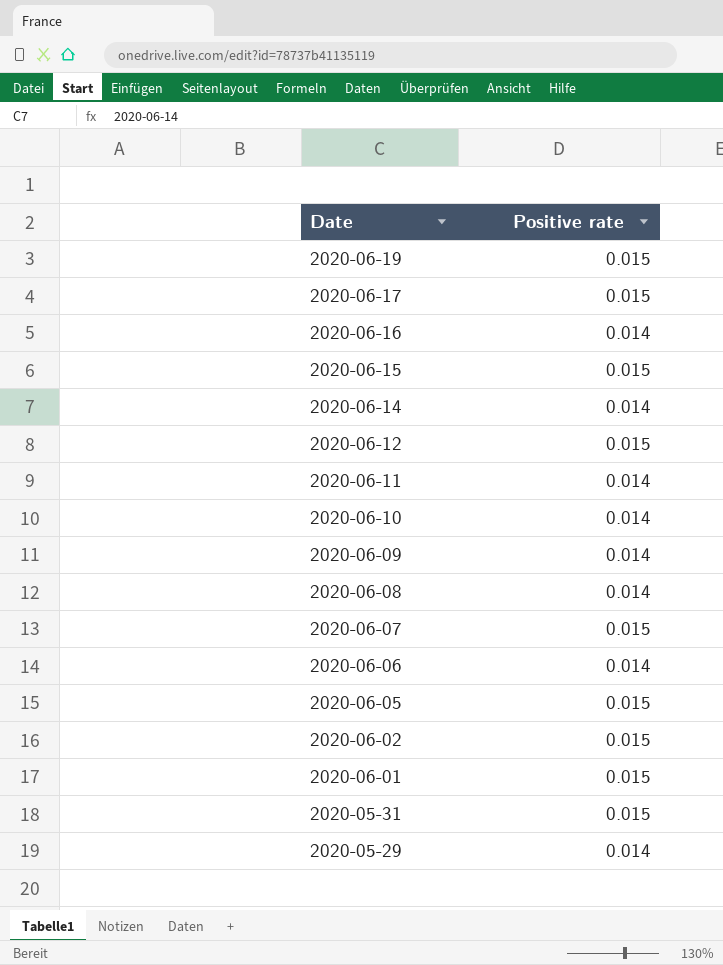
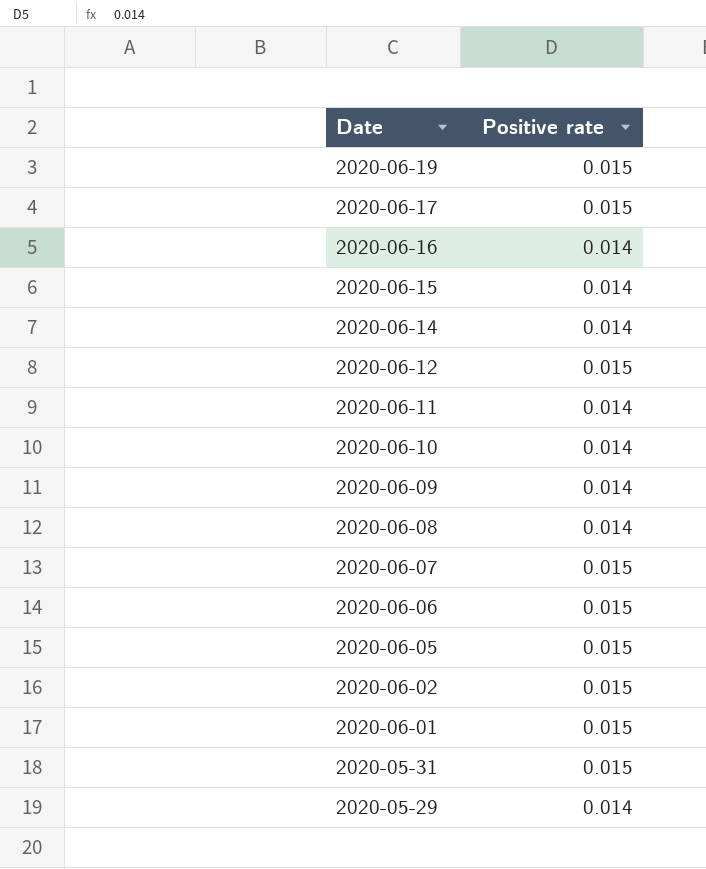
2020-06-15 | Positive rate: 0.015 -> 0.014
2020-06-06 | Positive rate: 0.014 -> 0.015

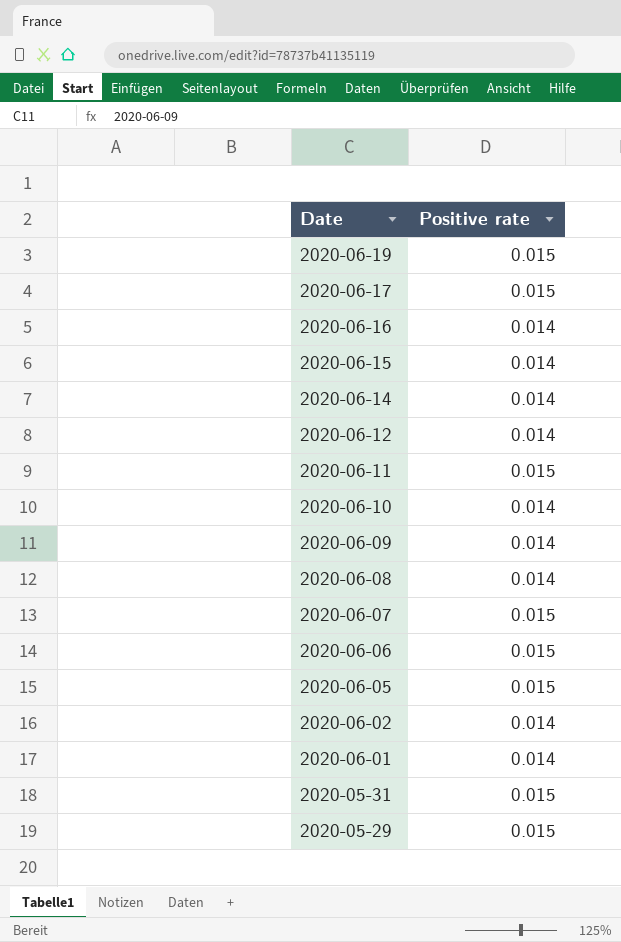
2020-06-12 | Positive rate: 0.015 -> 0.014
2020-06-11 | Positive rate: 0.014 -> 0.015
2020-06-02 | Positive rate: 0.015 -> 0.014
2020-06-01 | Positive rate: 0.015 -> 0.014
2020-05-29 | Positive rate: 0.014 -> 0.015

